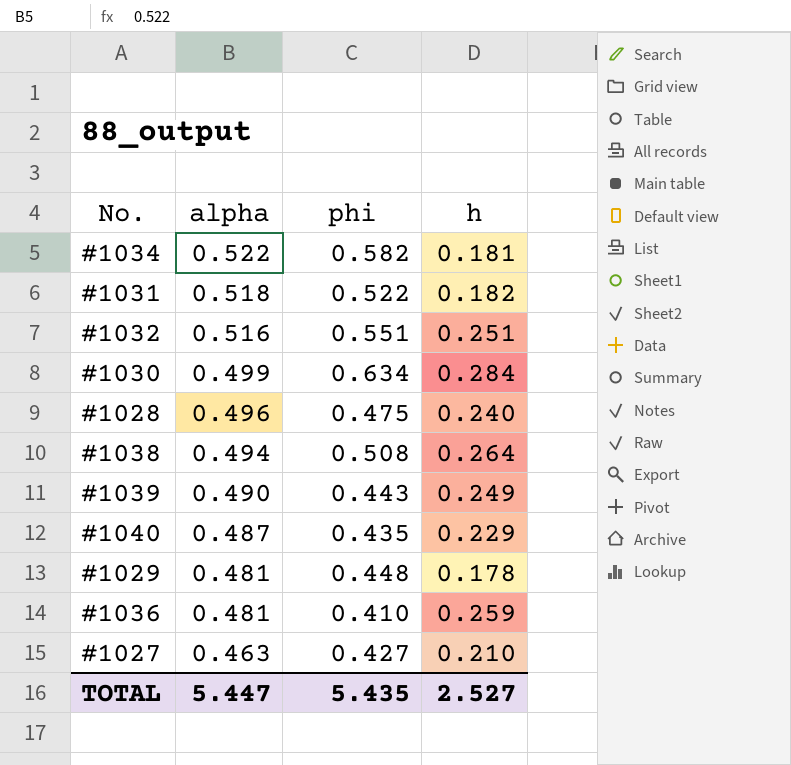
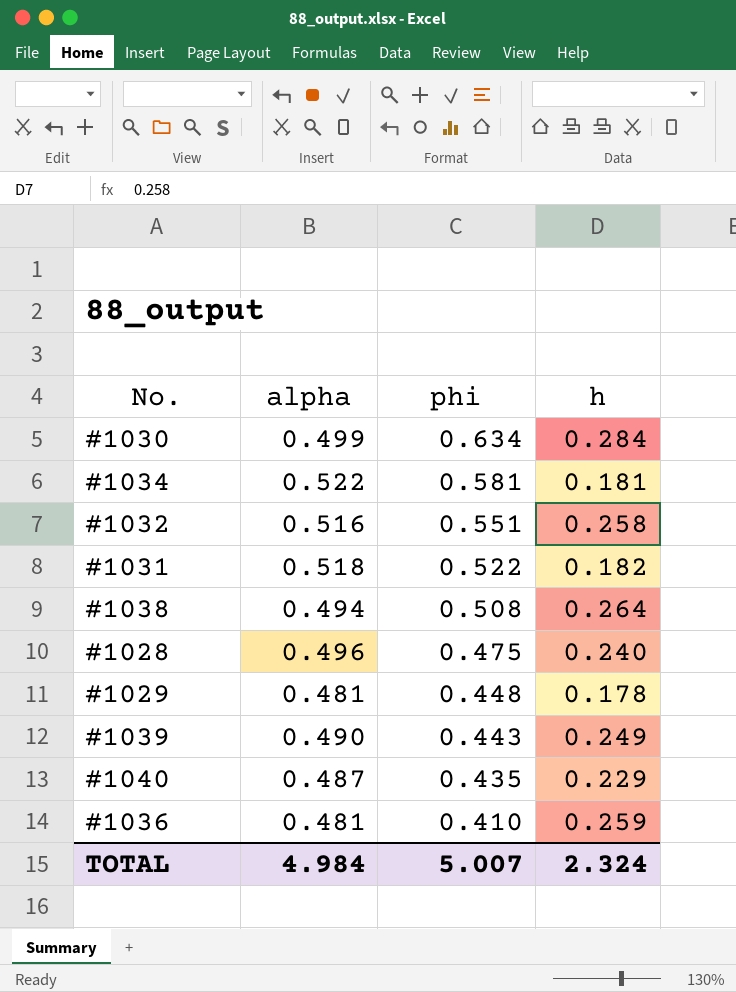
row order: alpha descending -> phi descending
row #1027: 0.463 | 0.427 | 0.210 -> none
#1034 | phi: 0.582 -> 0.581
#1032 | h: 0.251 -> 0.258
TOTAL | alpha: 5.447 -> 4.984
TOTAL | phi: 5.435 -> 5.007
TOTAL | h: 2.527 -> 2.324

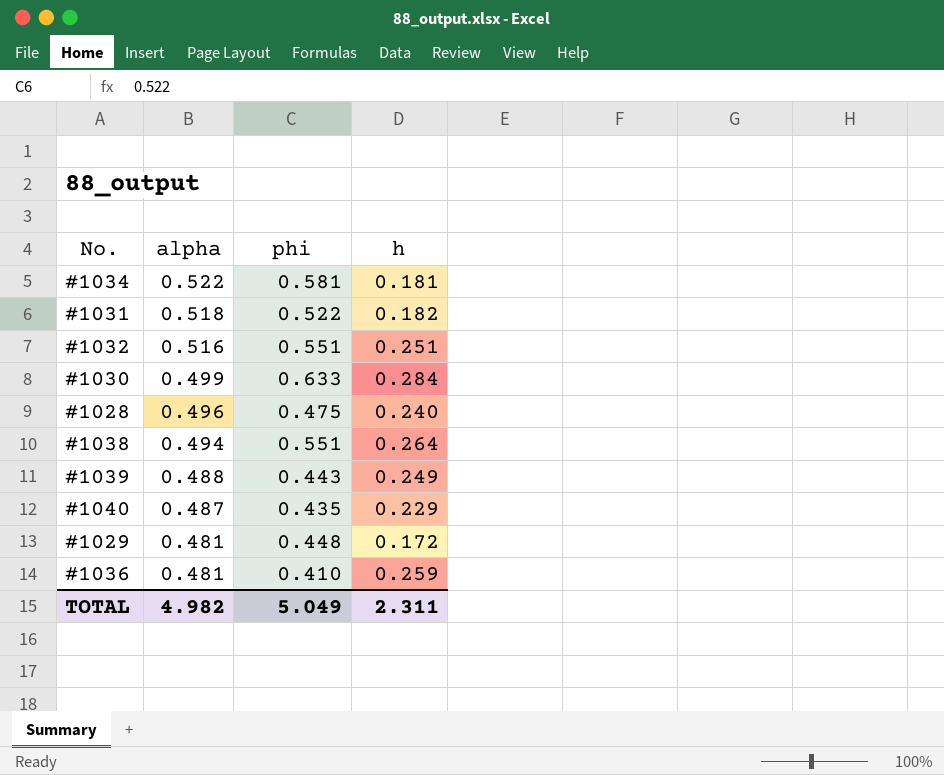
row order: phi descending -> alpha descending
#1032 | h: 0.258 -> 0.251
#1030 | phi: 0.634 -> 0.633
#1038 | phi: 0.508 -> 0.551
#1039 | alpha: 0.490 -> 0.488
#1029 | h: 0.178 -> 0.172
TOTAL | alpha: 4.984 -> 4.982
TOTAL | phi: 5.007 -> 5.049
TOTAL | h: 2.324 -> 2.311

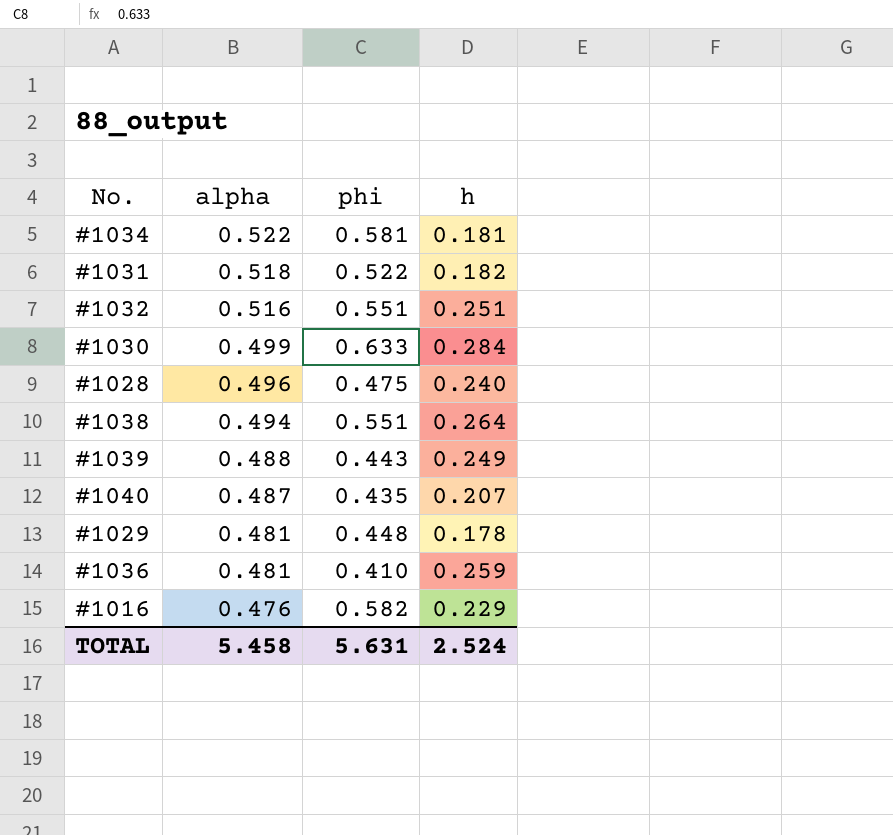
#1040 | h: 0.229 -> 0.207
#1029 | h: 0.172 -> 0.178
row #1016: none -> 0.476 | 0.582 | 0.229
TOTAL | alpha: 4.982 -> 5.458
TOTAL | phi: 5.049 -> 5.631
TOTAL | h: 2.311 -> 2.524

